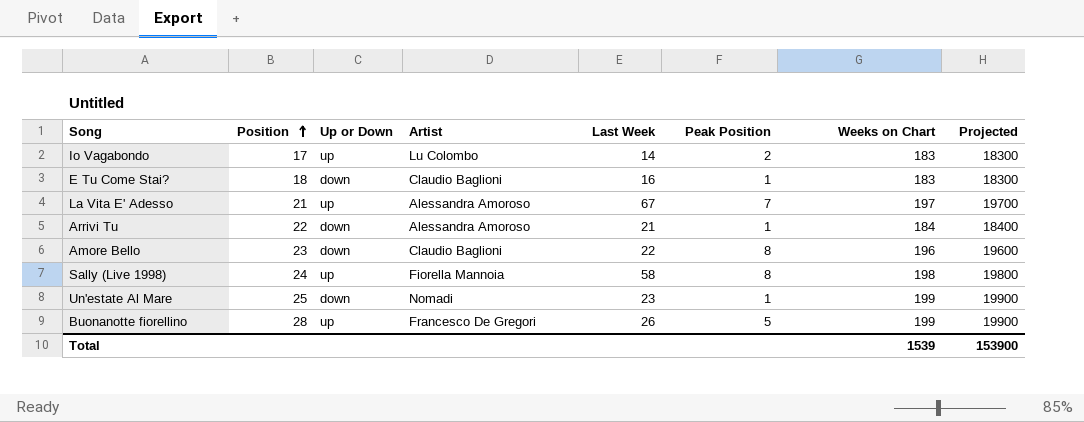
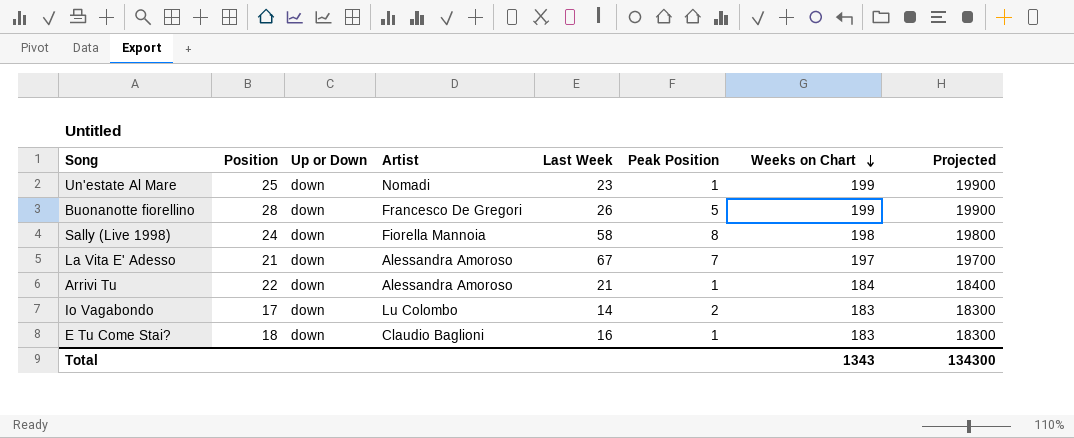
row order: Position ascending -> Weeks on Chart descending
row Amore Bello: 23 | down | Claudio Baglioni | 22 | 8 | 196 | 19600 -> none
Buonanotte fiorellino | Up or Down: up -> down
Sally (Live 1998) | Up or Down: up -> down
La Vita E' Adesso | Up or Down: up -> down
Io Vagabondo | Up or Down: up -> down
Total | Weeks on Chart: 1539 -> 1343
Total | Projected: 153900 -> 134300

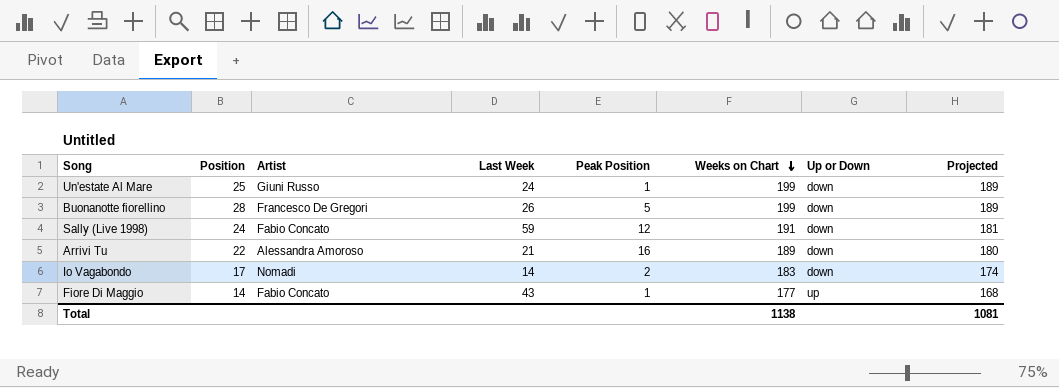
column Up or Down | position: 3 -> 7
column Projected | formula: [Weeks on Chart] * 100 -> [Weeks on Chart] * 0.95
row La Vita E' Adesso: 21 | down | Alessandra Amoroso | 67 | 7 | 197 | 19700 -> none
row E Tu Come Stai?: 18 | down | Claudio Baglioni | 16 | 1 | 183 | 18300 -> none
Un'estate Al Mare | Artist: Nomadi -> Giuni Russo
Un'estate Al Mare | Last Week: 23 -> 24
Sally (Live 1998) | Artist: Fiorella Mannoia -> Fabio Concato
Sally (Live 1998) | Last Week: 58 -> 59
Sally (Live 1998) | Peak Position: 8 -> 12
Sally (Live 1998) | Weeks on Chart: 198 -> 191
Arrivi Tu | Peak Position: 1 -> 16
Arrivi Tu | Weeks on Chart: 184 -> 189
Io Vagabondo | Artist: Lu Colombo -> Nomadi
row Fiore Di Maggio: none -> 14 | Fabio Concato | 43 | 1 | 177 | up | 168
Total | Weeks on Chart: 1343 -> 1138
Total | Projected: 134300 -> 1081

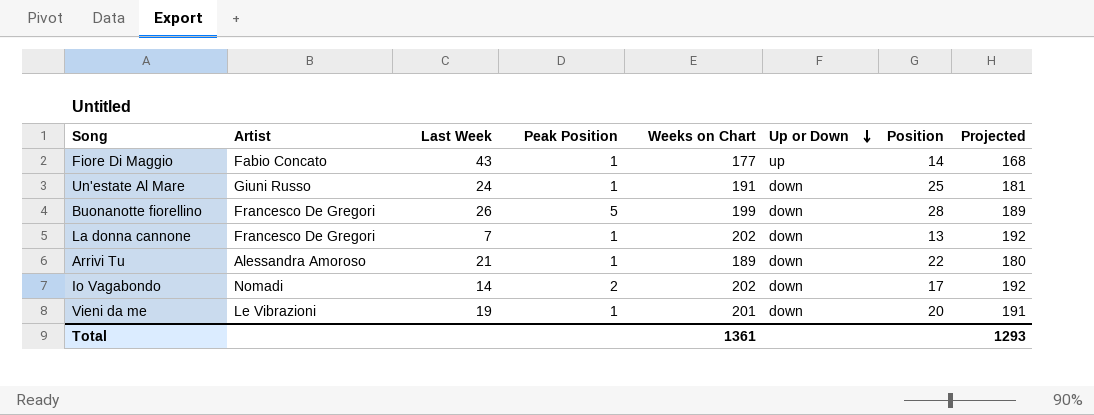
row order: Weeks on Chart descending -> Up or Down descending
column Position | position: 2 -> 7
row Sally (Live 1998): 24 | Fabio Concato | 59 | 12 | 191 | down | 181 -> none
Un'estate Al Mare | Weeks on Chart: 199 -> 191
Un'estate Al Mare | Projected: 189 -> 181
row La donna cannone: none -> Francesco De Gregori | 7 | 1 | 202 | down | 13 | 192
Arrivi Tu | Peak Position: 16 -> 1
Io Vagabondo | Weeks on Chart: 183 -> 202
Io Vagabondo | Projected: 174 -> 192
row Vieni da me: none -> Le Vibrazioni | 19 | 1 | 201 | down | 20 | 191
Total | Weeks on Chart: 1138 -> 1361
Total | Projected: 1081 -> 1293

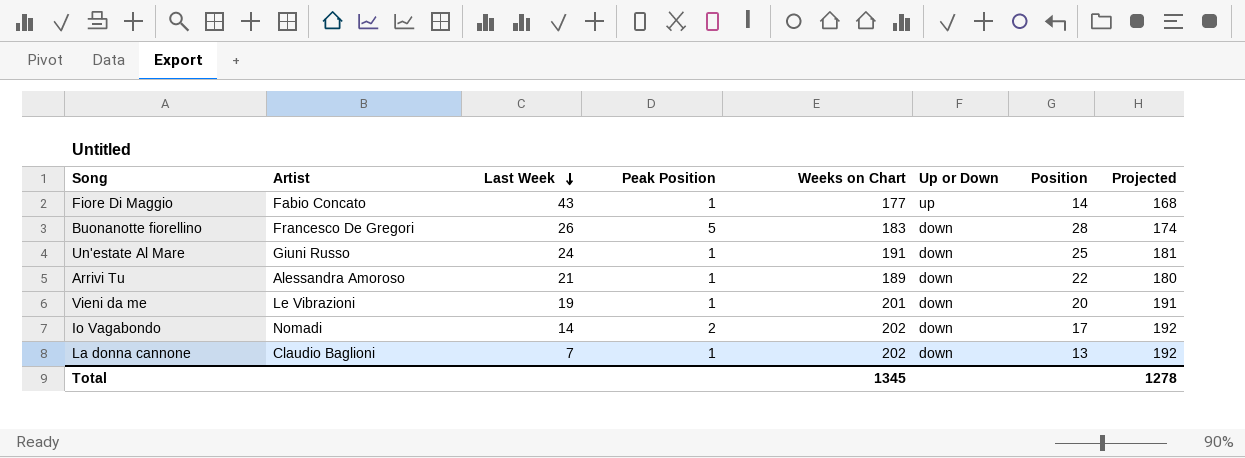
row order: Up or Down descending -> Last Week descending
Buonanotte fiorellino | Weeks on Chart: 199 -> 183
Buonanotte fiorellino | Projected: 189 -> 174
La donna cannone | Artist: Francesco De Gregori -> Claudio Baglioni
Total | Weeks on Chart: 1361 -> 1345
Total | Projected: 1293 -> 1278

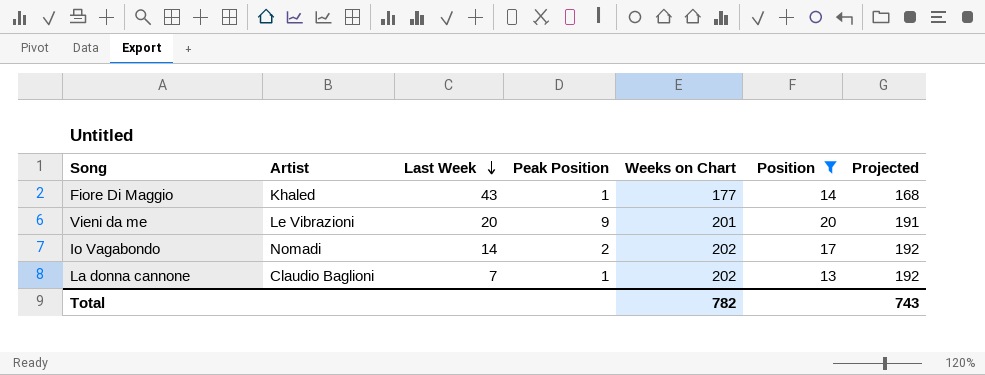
filter: none -> Position <= 20
column Up or Down | position: 6 -> none
Fiore Di Maggio | Artist: Fabio Concato -> Khaled
Vieni da me | Last Week: 19 -> 20
Vieni da me | Peak Position: 1 -> 9
Total | Weeks on Chart: 1345 -> 782
Total | Projected: 1278 -> 743

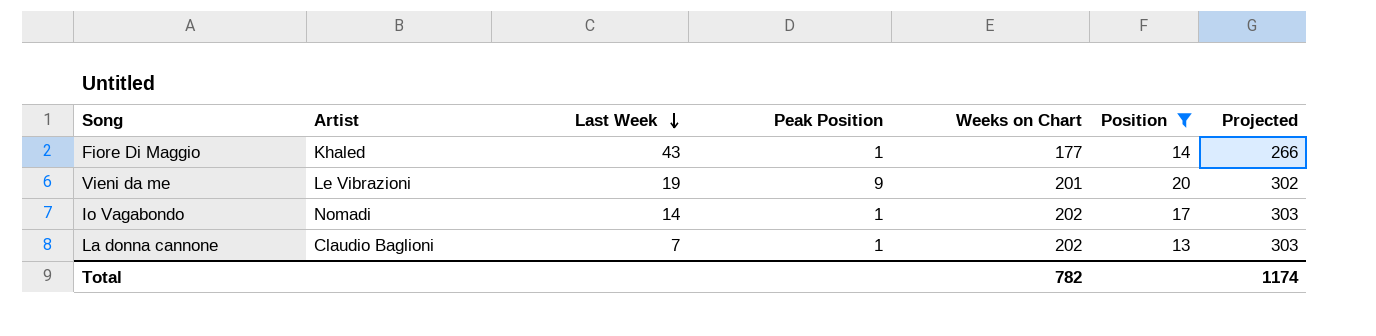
column Projected | formula: [Weeks on Chart] * 0.95 -> [Weeks on Chart] * 1.5
Vieni da me | Last Week: 20 -> 19
Io Vagabondo | Peak Position: 2 -> 1
Total | Projected: 743 -> 1174

